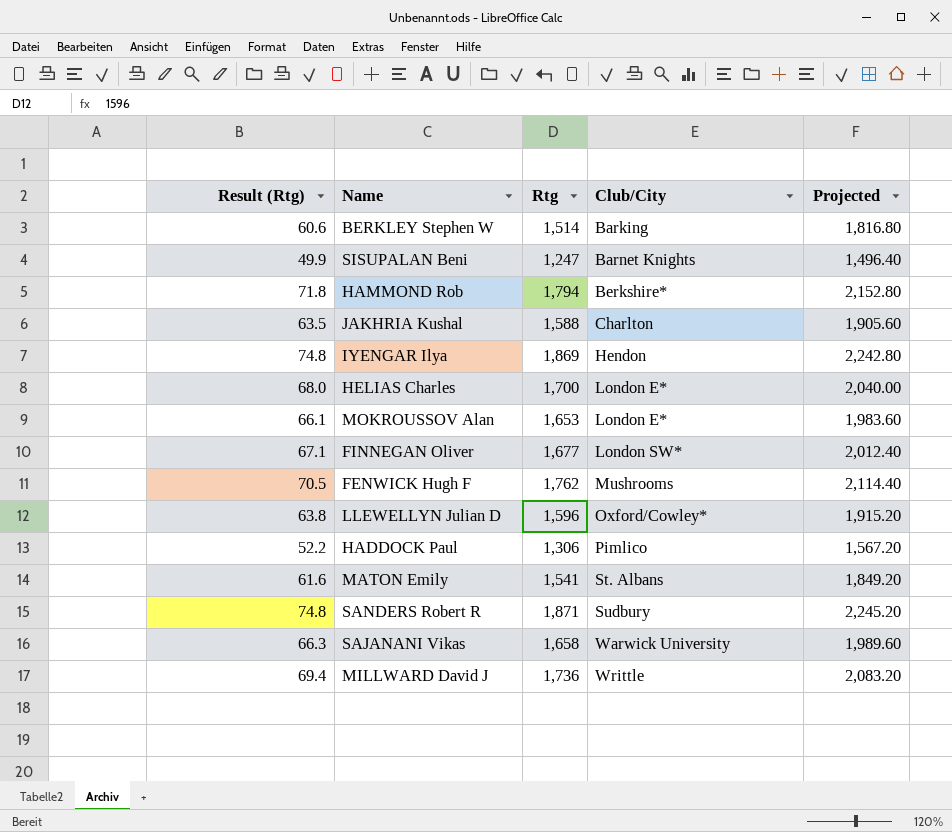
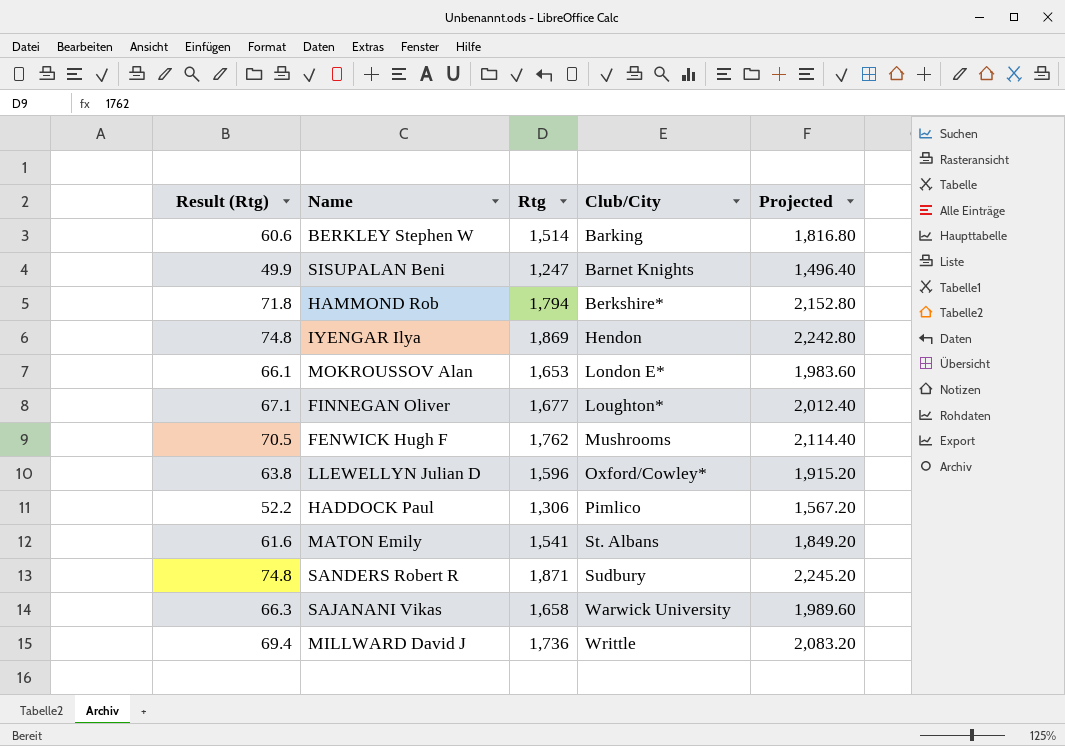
row JAKHRIA Kushal: 63.5 | 1,588 | Charlton | 1,905.60 -> none
row HELIAS Charles: 68.0 | 1,700 | London E* | 2,040.00 -> none
FINNEGAN Oliver | Club/City: London SW* -> Loughton*

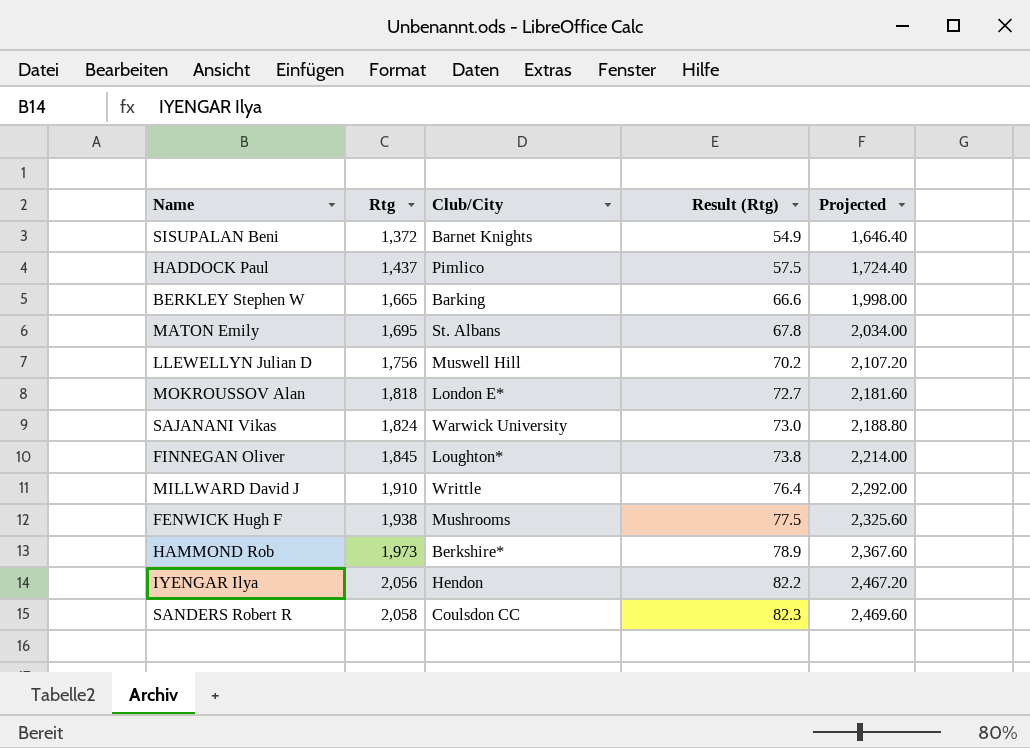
row order: Club/City ascending -> Rtg ascending
column Result (Rtg) | position: 1 -> 4
SISUPALAN Beni | Rtg: 1,247 -> 1,372
SISUPALAN Beni | Result (Rtg): 49.9 -> 54.9
SISUPALAN Beni | Projected: 1,496.40 -> 1,646.40
HADDOCK Paul | Rtg: 1,306 -> 1,437
HADDOCK Paul | Result (Rtg): 52.2 -> 57.5
HADDOCK Paul | Projected: 1,567.20 -> 1,724.40
BERKLEY Stephen W | Rtg: 1,514 -> 1,665
BERKLEY Stephen W | Result (Rtg): 60.6 -> 66.6
BERKLEY Stephen W | Projected: 1,816.80 -> 1,998.00
MATON Emily | Rtg: 1,541 -> 1,695
MATON Emily | Result (Rtg): 61.6 -> 67.8
MATON Emily | Projected: 1,849.20 -> 2,034.00
LLEWELLYN Julian D | Rtg: 1,596 -> 1,756
LLEWELLYN Julian D | Club/City: Oxford/Cowley* -> Muswell Hill
LLEWELLYN Julian D | Result (Rtg): 63.8 -> 70.2
LLEWELLYN Julian D | Projected: 1,915.20 -> 2,107.20
MOKROUSSOV Alan | Rtg: 1,653 -> 1,818
MOKROUSSOV Alan | Result (Rtg): 66.1 -> 72.7
MOKROUSSOV Alan | Projected: 1,983.60 -> 2,181.60
SAJANANI Vikas | Rtg: 1,658 -> 1,824
SAJANANI Vikas | Result (Rtg): 66.3 -> 73.0
SAJANANI Vikas | Projected: 1,989.60 -> 2,188.80
FINNEGAN Oliver | Rtg: 1,677 -> 1,845
FINNEGAN Oliver | Result (Rtg): 67.1 -> 73.8
FINNEGAN Oliver | Projected: 2,012.40 -> 2,214.00
MILLWARD David J | Rtg: 1,736 -> 1,910
MILLWARD David J | Result (Rtg): 69.4 -> 76.4
MILLWARD David J | Projected: 2,083.20 -> 2,292.00
FENWICK Hugh F | Rtg: 1,762 -> 1,938
FENWICK Hugh F | Result (Rtg): 70.5 -> 77.5
FENWICK Hugh F | Projected: 2,114.40 -> 2,325.60
HAMMOND Rob | Rtg: 1,794 -> 1,973
HAMMOND Rob | Result (Rtg): 71.8 -> 78.9
HAMMOND Rob | Projected: 2,152.80 -> 2,367.60
IYENGAR Ilya | Rtg: 1,869 -> 2,056
IYENGAR Ilya | Result (Rtg): 74.8 -> 82.2
IYENGAR Ilya | Projected: 2,242.80 -> 2,467.20
SANDERS Robert R | Rtg: 1,871 -> 2,058
SANDERS Robert R | Club/City: Sudbury -> Coulsdon CC
SANDERS Robert R | Result (Rtg): 74.8 -> 82.3
SANDERS Robert R | Projected: 2,245.20 -> 2,469.60

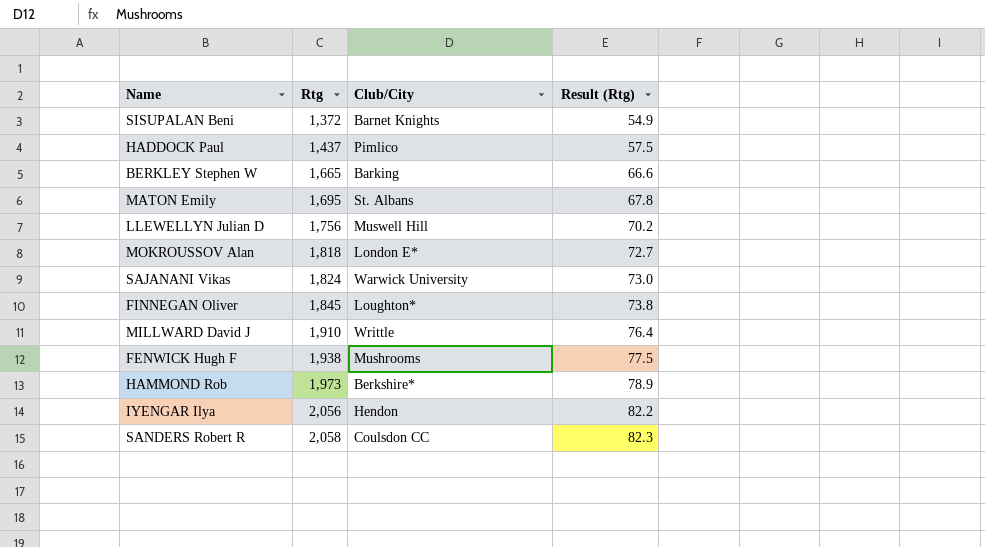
column Projected | formula: [Rtg] * 1.2 -> none

